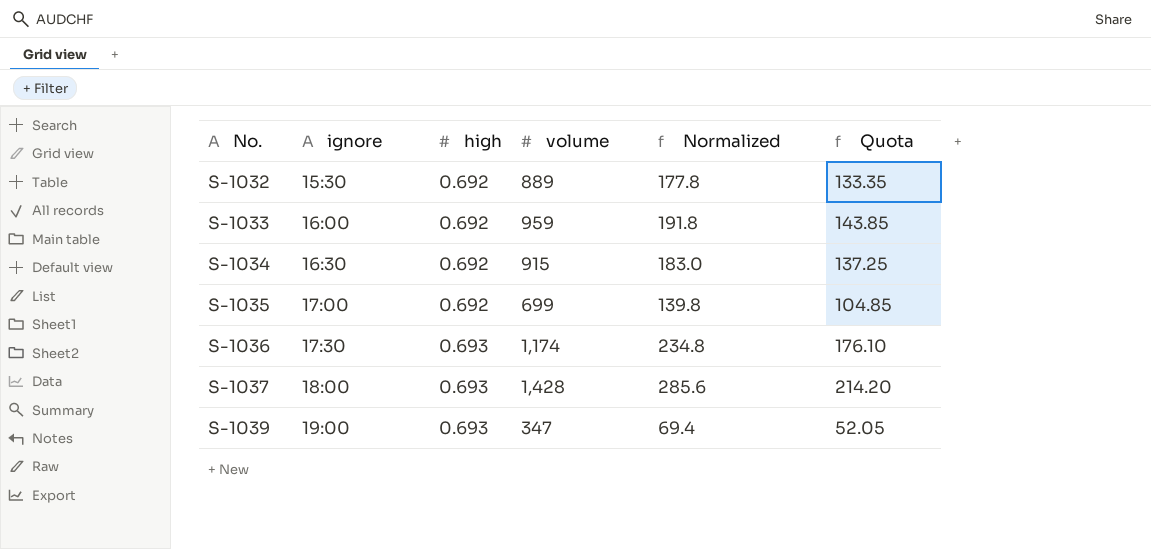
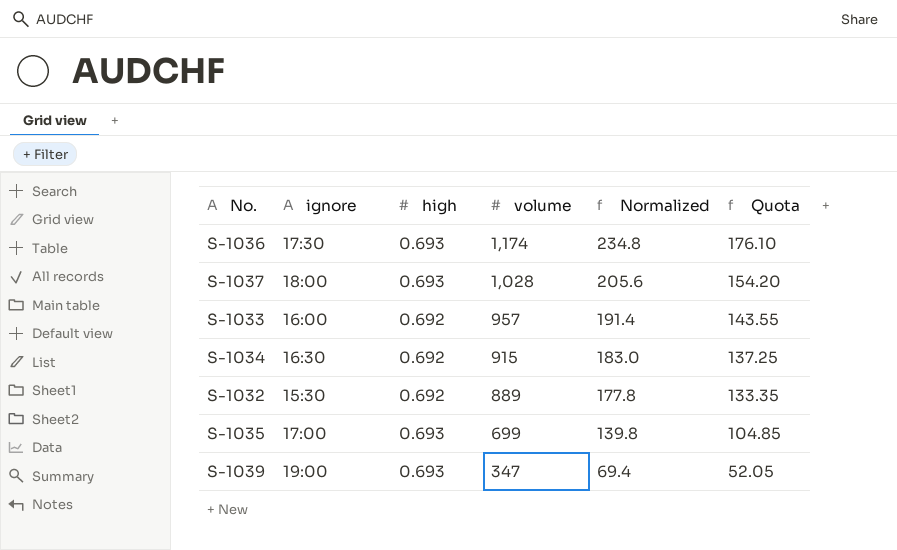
row order: No. ascending -> volume descending
S-1037 | volume: 1,428 -> 1,028
S-1037 | Normalized: 285.6 -> 205.6
S-1037 | Quota: 214.20 -> 154.20
S-1033 | volume: 959 -> 957
S-1033 | Normalized: 191.8 -> 191.4
S-1033 | Quota: 143.85 -> 143.55
S-1035 | high: 0.692 -> 0.693

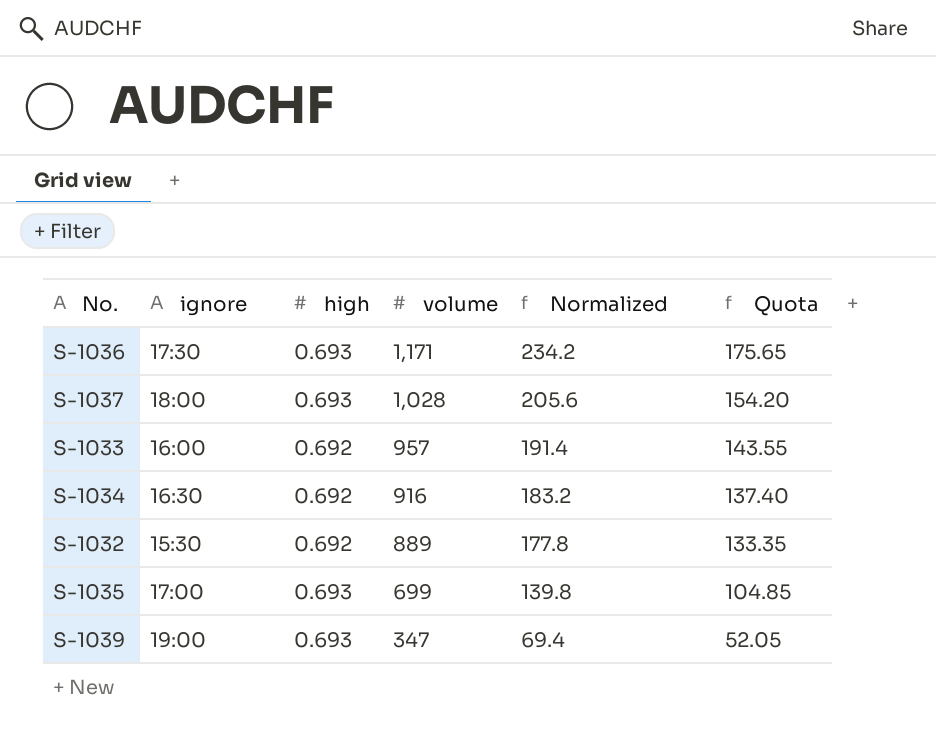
S-1036 | volume: 1,174 -> 1,171
S-1036 | Normalized: 234.8 -> 234.2
S-1036 | Quota: 176.10 -> 175.65
S-1034 | volume: 915 -> 916
S-1034 | Normalized: 183.0 -> 183.2
S-1034 | Quota: 137.25 -> 137.40

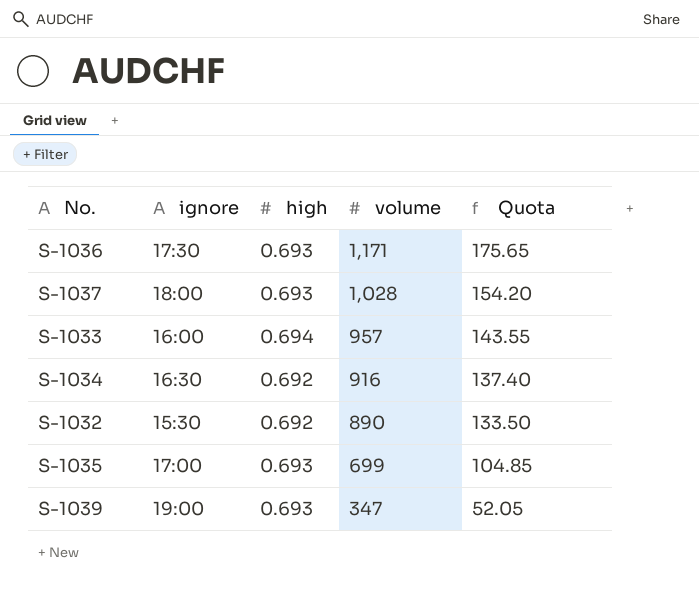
column Normalized | formula: [volume] * 0.2 -> none
S-1033 | high: 0.692 -> 0.694
S-1032 | volume: 889 -> 890
S-1032 | Quota: 133.35 -> 133.50

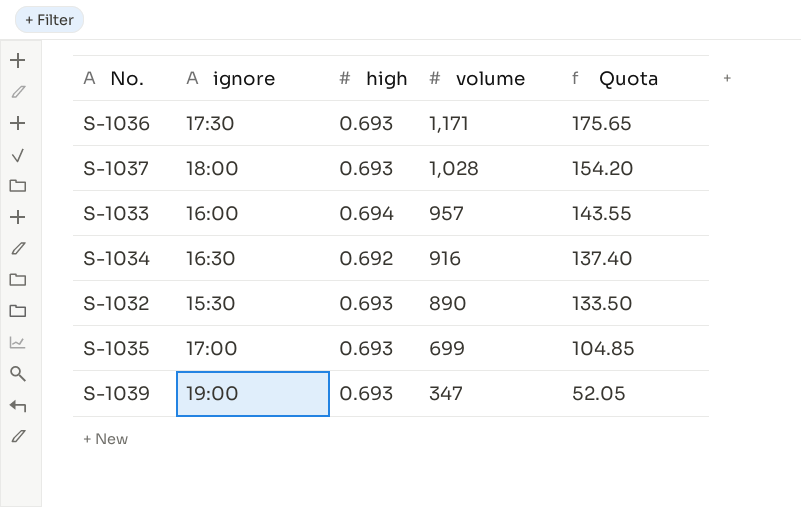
S-1032 | high: 0.692 -> 0.693

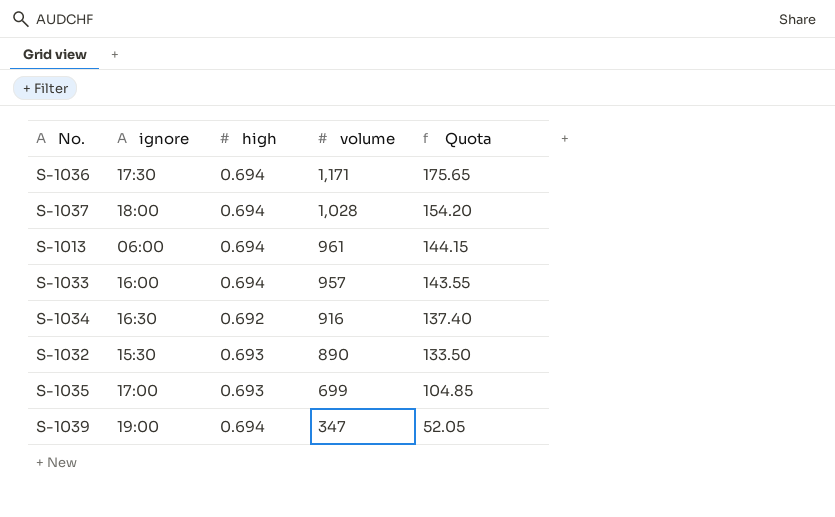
S-1036 | high: 0.693 -> 0.694
S-1037 | high: 0.693 -> 0.694
row S-1013: none -> 06:00 | 0.694 | 961 | 144.15
S-1039 | high: 0.693 -> 0.694

